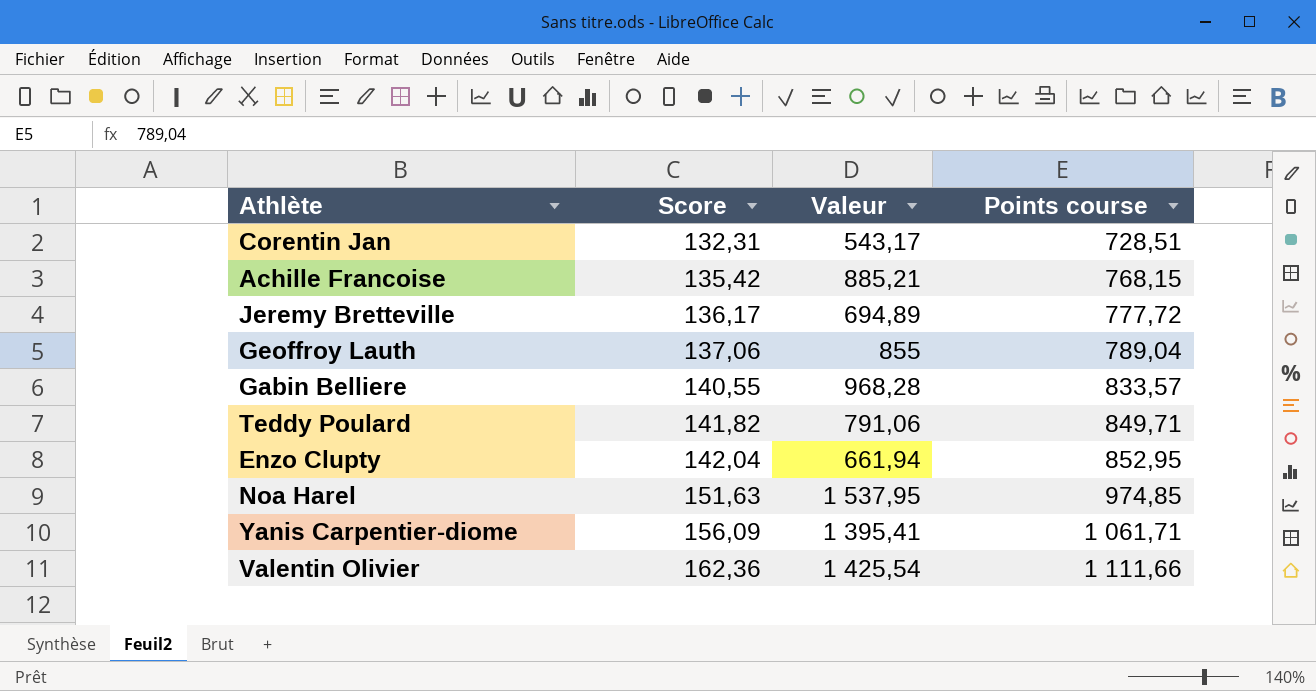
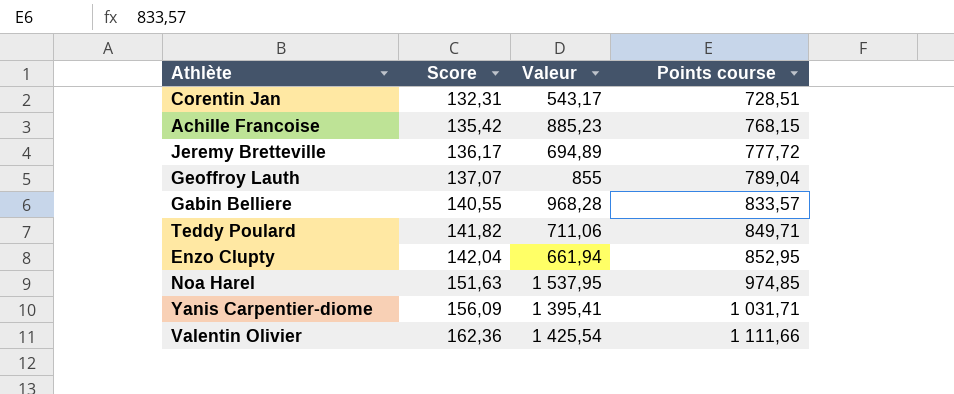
Achille Francoise | Valeur: 885,21 -> 885,23
Geoffroy Lauth | Score: 137,06 -> 137,07
Teddy Poulard | Valeur: 791,06 -> 711,06
Yanis Carpentier-diome | Points course: 1 061,71 -> 1 031,71

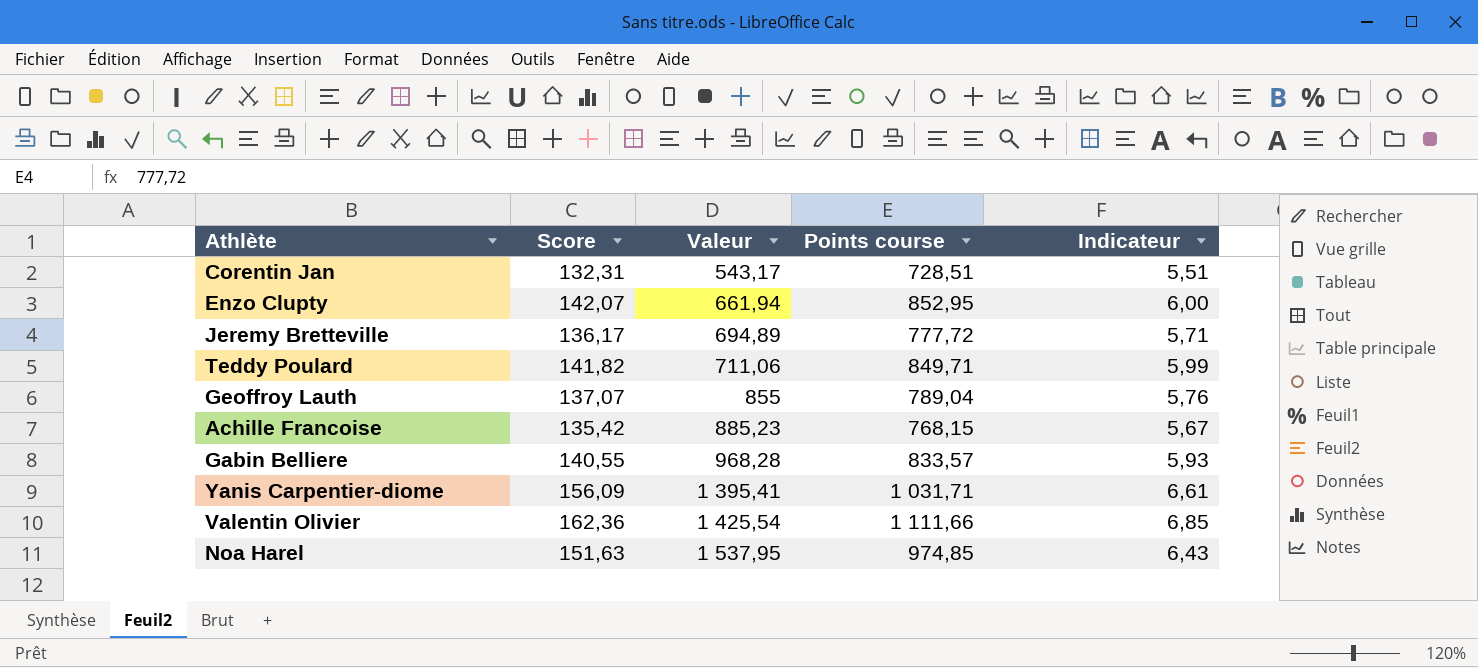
row order: Score ascending -> Valeur ascending
column Indicateur | formula: none -> [Points course] / [Score]
Enzo Clupty | Score: 142,04 -> 142,07

